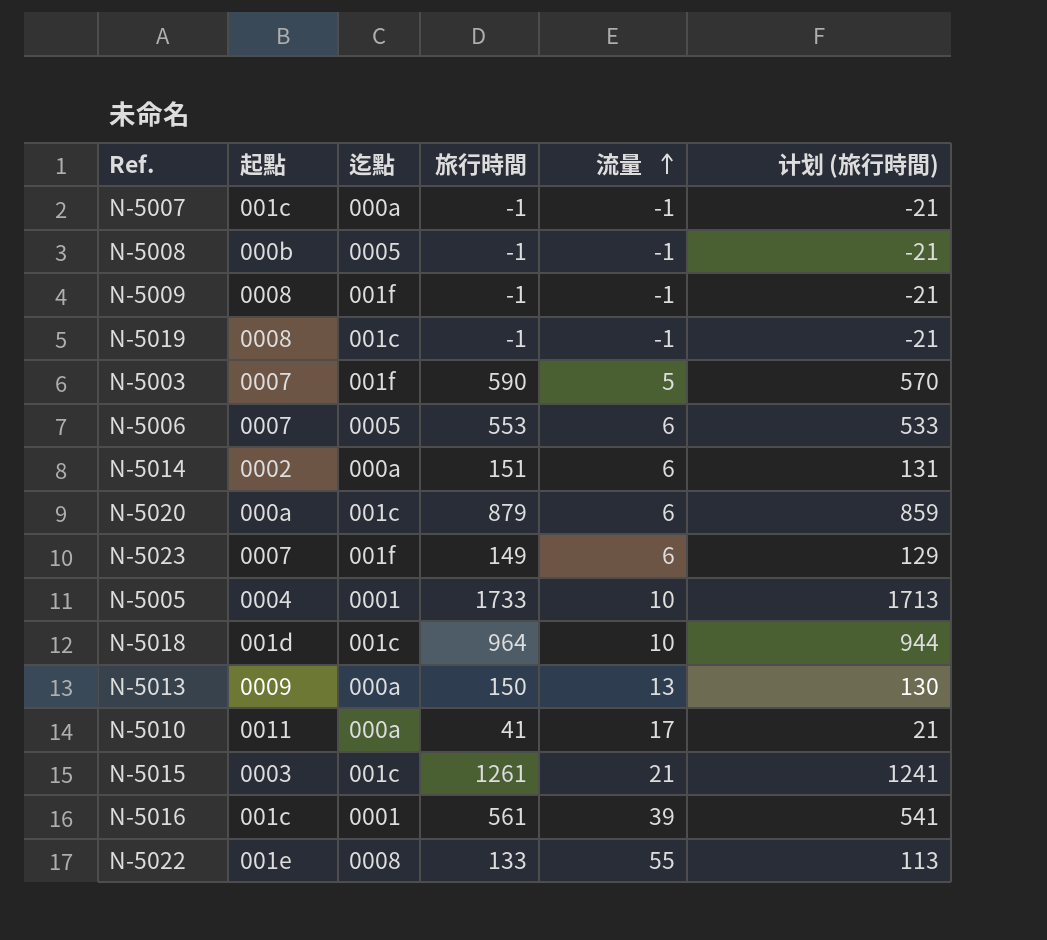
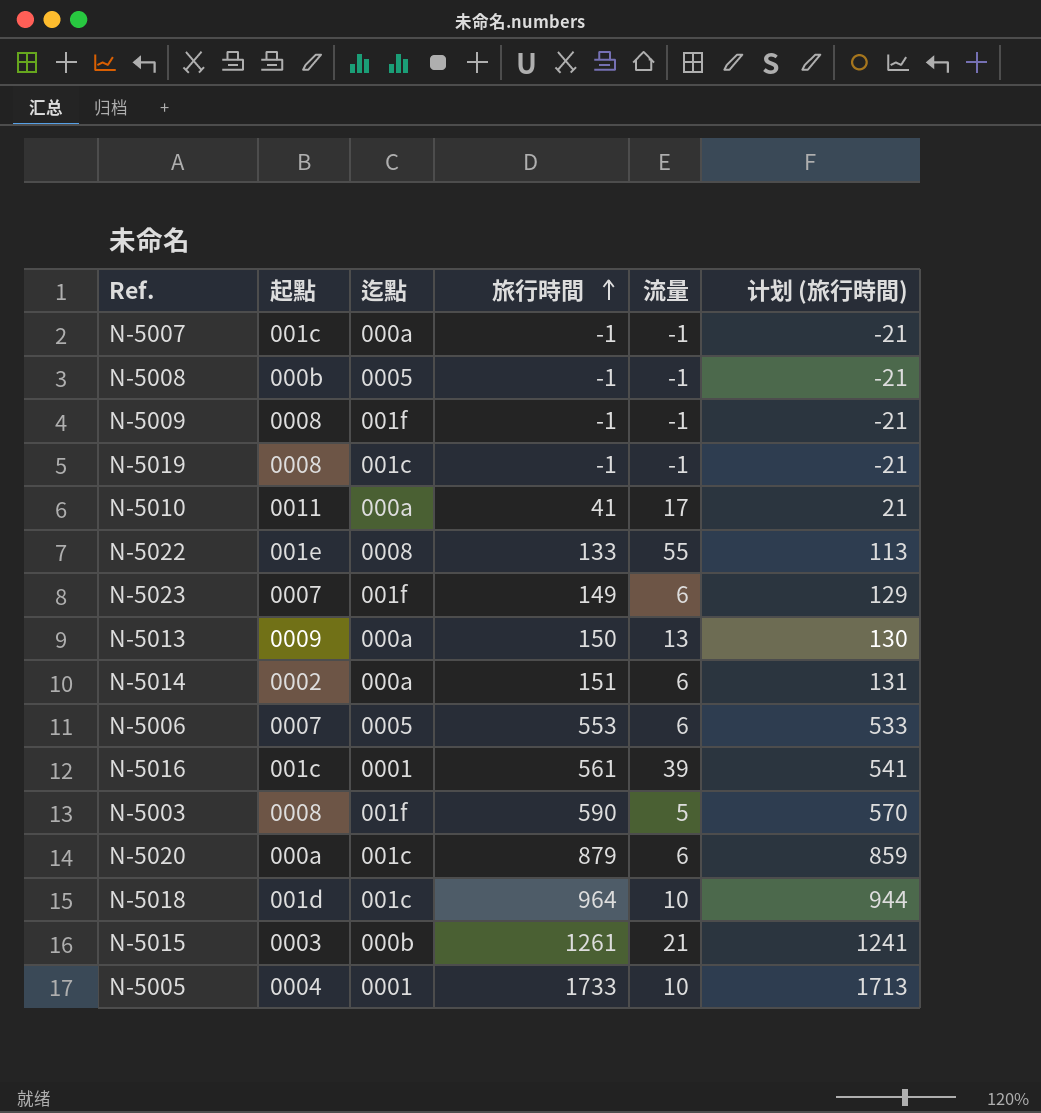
row order: 流量 ascending -> 旅行時間 ascending
N-5003 | 起點: 0007 -> 0008
N-5015 | 迄點: 001c -> 000b

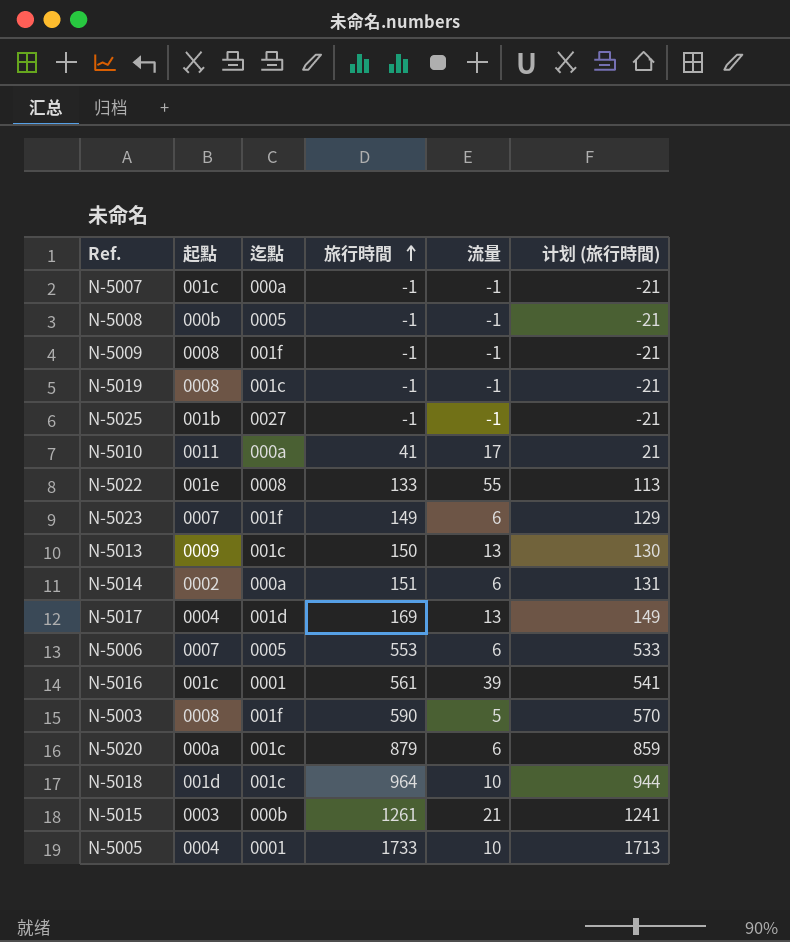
row N-5025: none -> 001b | 0027 | -1 | -1 | -21
N-5013 | 迄點: 000a -> 001c
row N-5017: none -> 0004 | 001d | 169 | 13 | 149

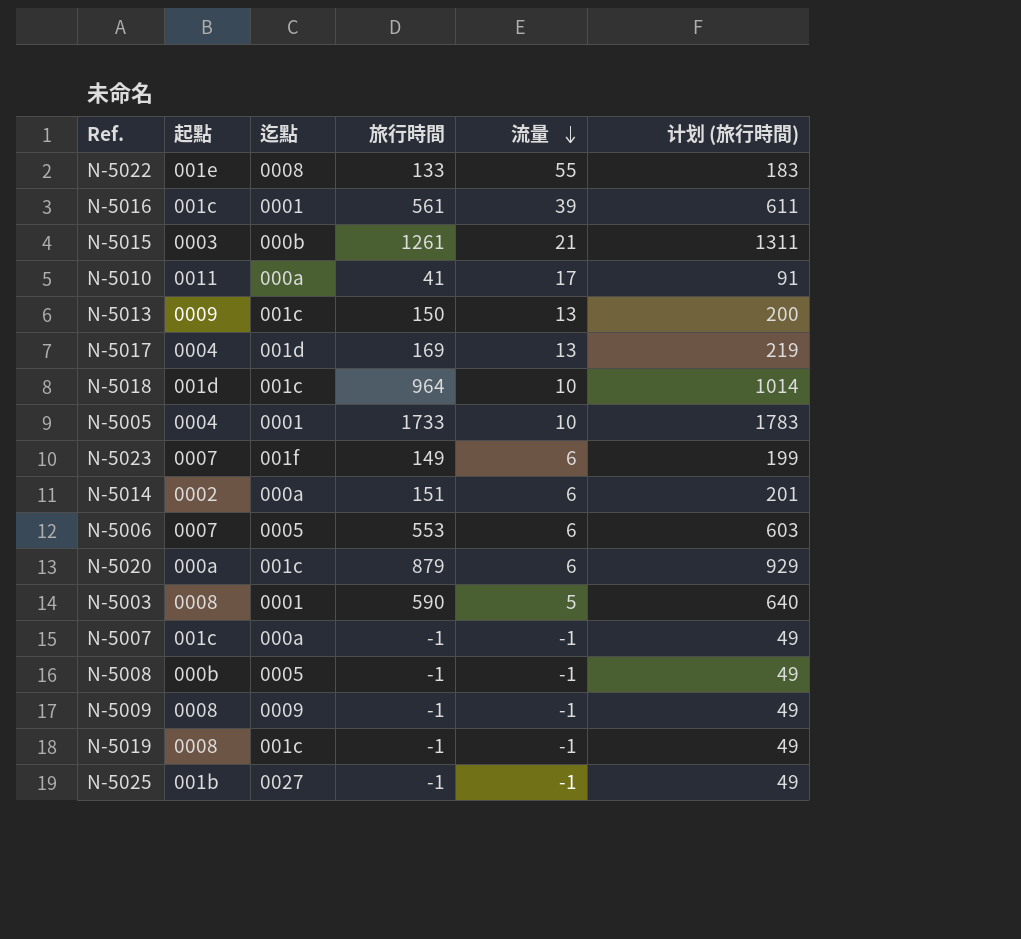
row order: 旅行時間 ascending -> 流量 descending
column 计划 (旅行時間) | formula: [旅行時間] - 20 -> [旅行時間] + 50
N-5003 | 迄點: 001f -> 0001
N-5009 | 迄點: 001f -> 0009

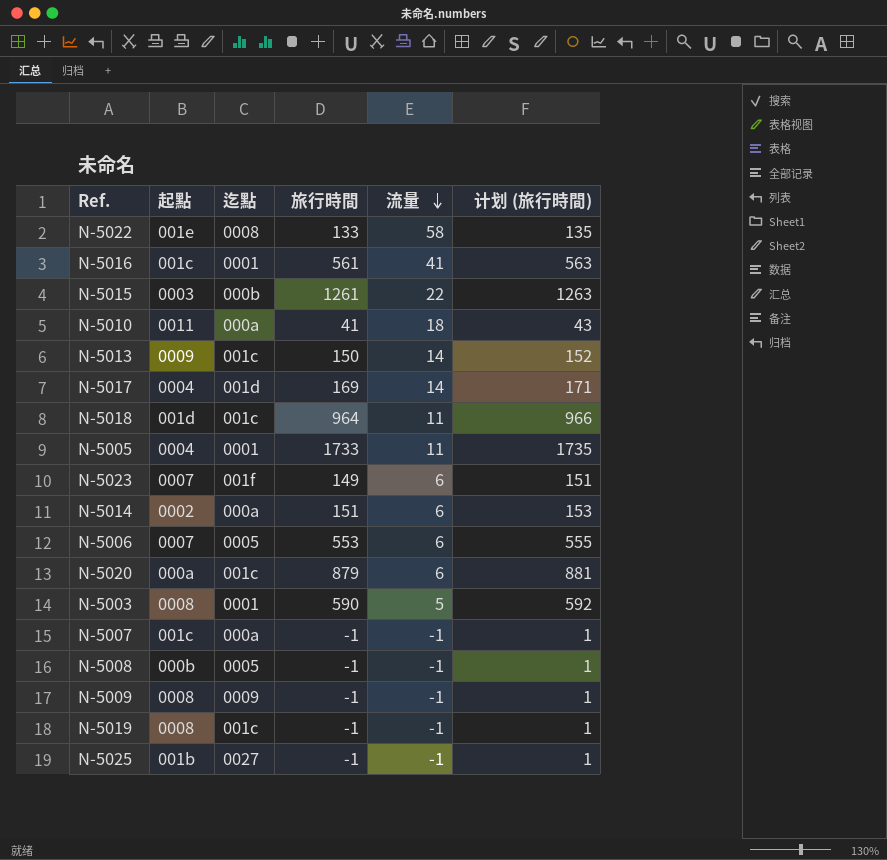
column 计划 (旅行時間) | formula: [旅行時間] + 50 -> [旅行時間] + 2
N-5022 | 流量: 55 -> 58
N-5016 | 流量: 39 -> 41
N-5015 | 流量: 21 -> 22
N-5010 | 流量: 17 -> 18
N-5013 | 流量: 13 -> 14
N-5017 | 流量: 13 -> 14
N-5018 | 流量: 10 -> 11
N-5005 | 流量: 10 -> 11

